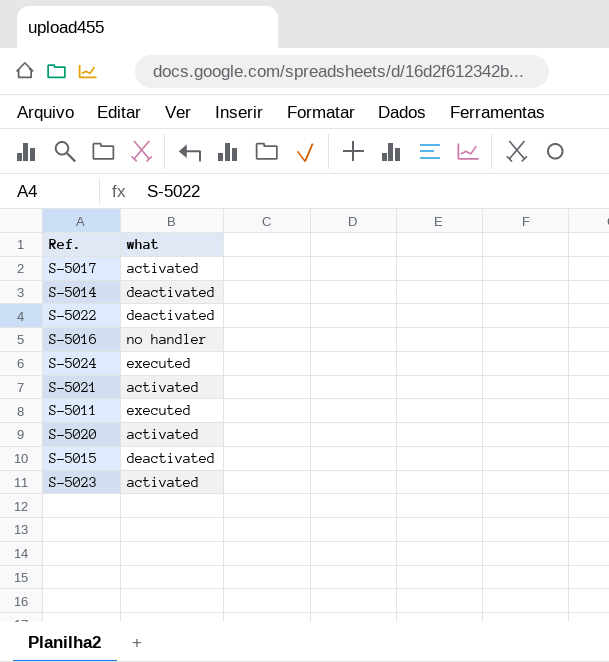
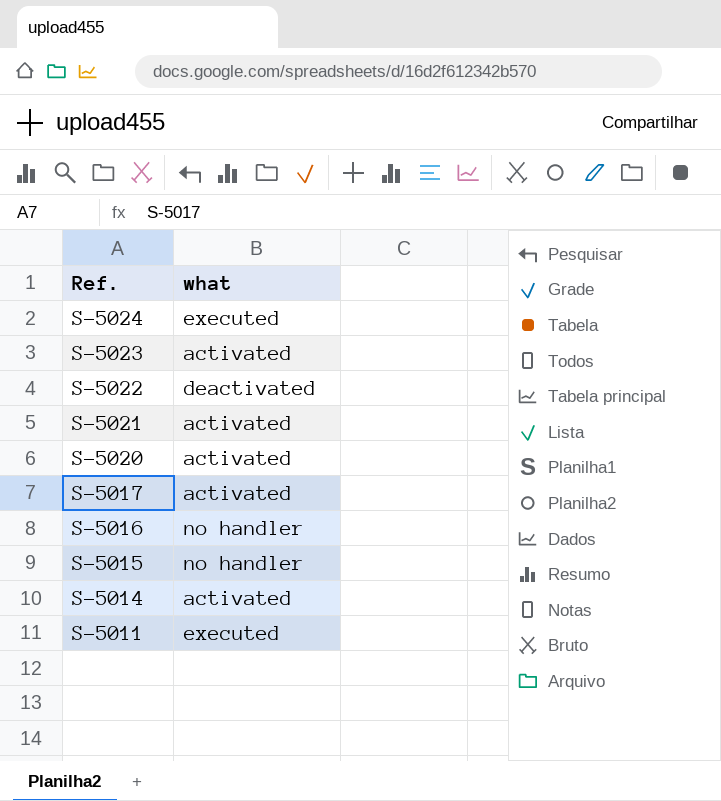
row order: none -> Ref. descending
S-5015 | what: deactivated -> no handler
S-5014 | what: deactivated -> activated

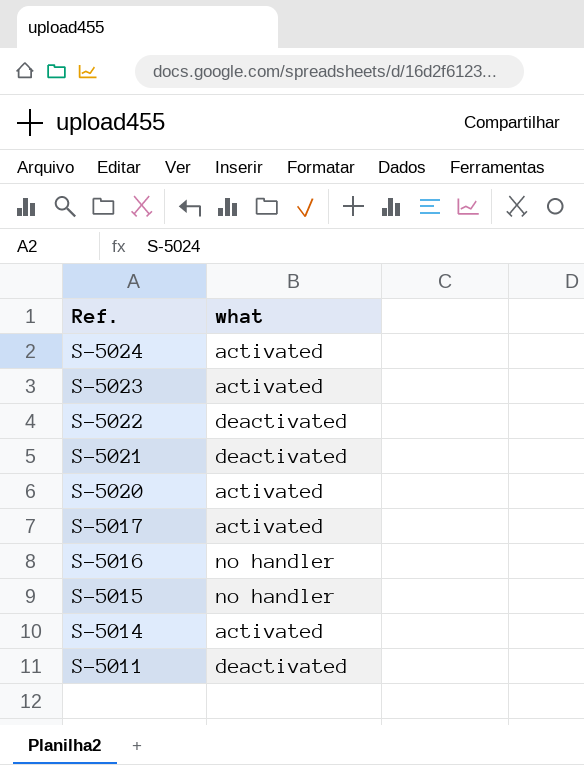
S-5024 | what: executed -> activated
S-5021 | what: activated -> deactivated
S-5011 | what: executed -> deactivated

